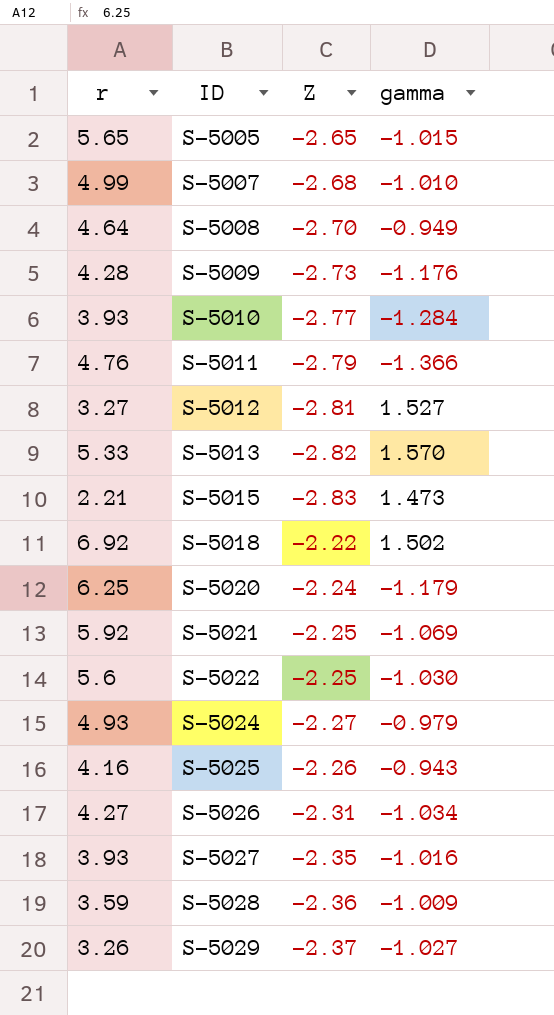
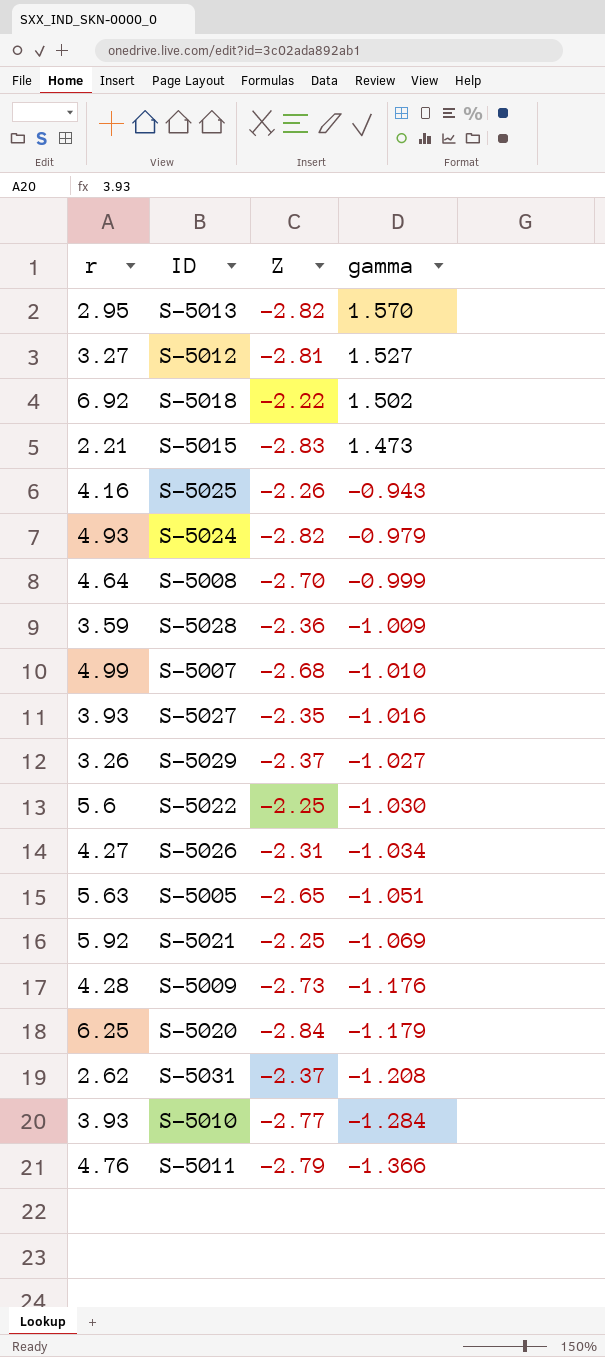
row order: ID ascending -> gamma descending
S-5013 | r: 5.33 -> 2.95
S-5024 | Z: -2.27 -> -2.82
S-5008 | gamma: -0.949 -> -0.999
S-5005 | r: 5.65 -> 5.63
S-5005 | gamma: -1.015 -> -1.051
S-5020 | Z: -2.24 -> -2.84
row S-5031: none -> 2.62 | -2.37 | -1.208

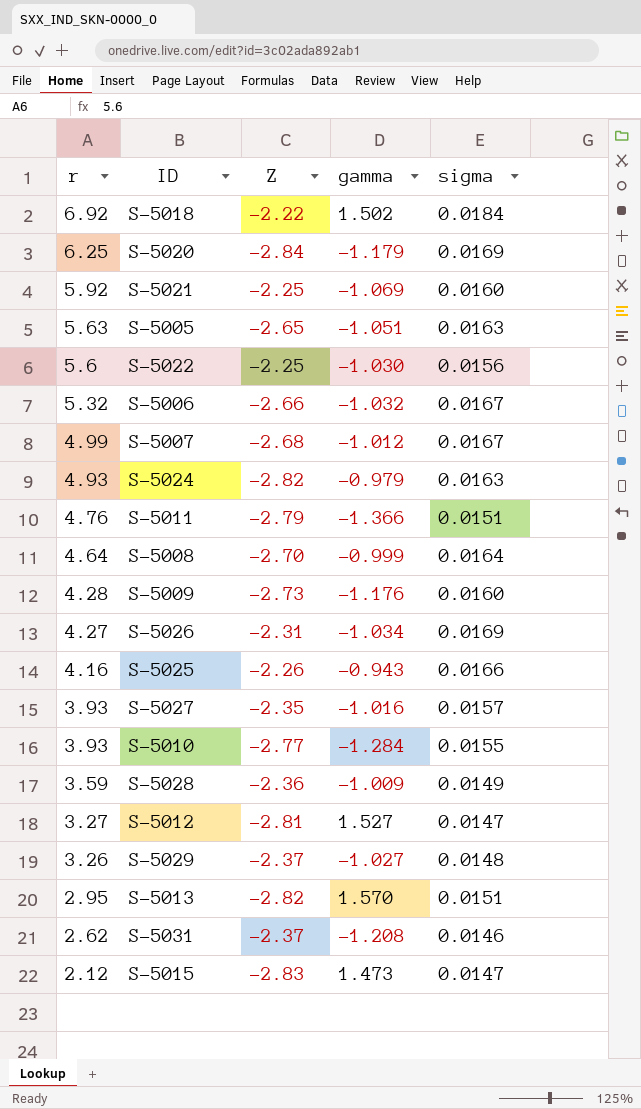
row order: gamma descending -> r descending
column sigma | position: none -> 5
row S-5006: none -> 5.32 | -2.66 | -1.032 | 0.0167
S-5007 | gamma: -1.010 -> -1.012
S-5015 | r: 2.21 -> 2.12

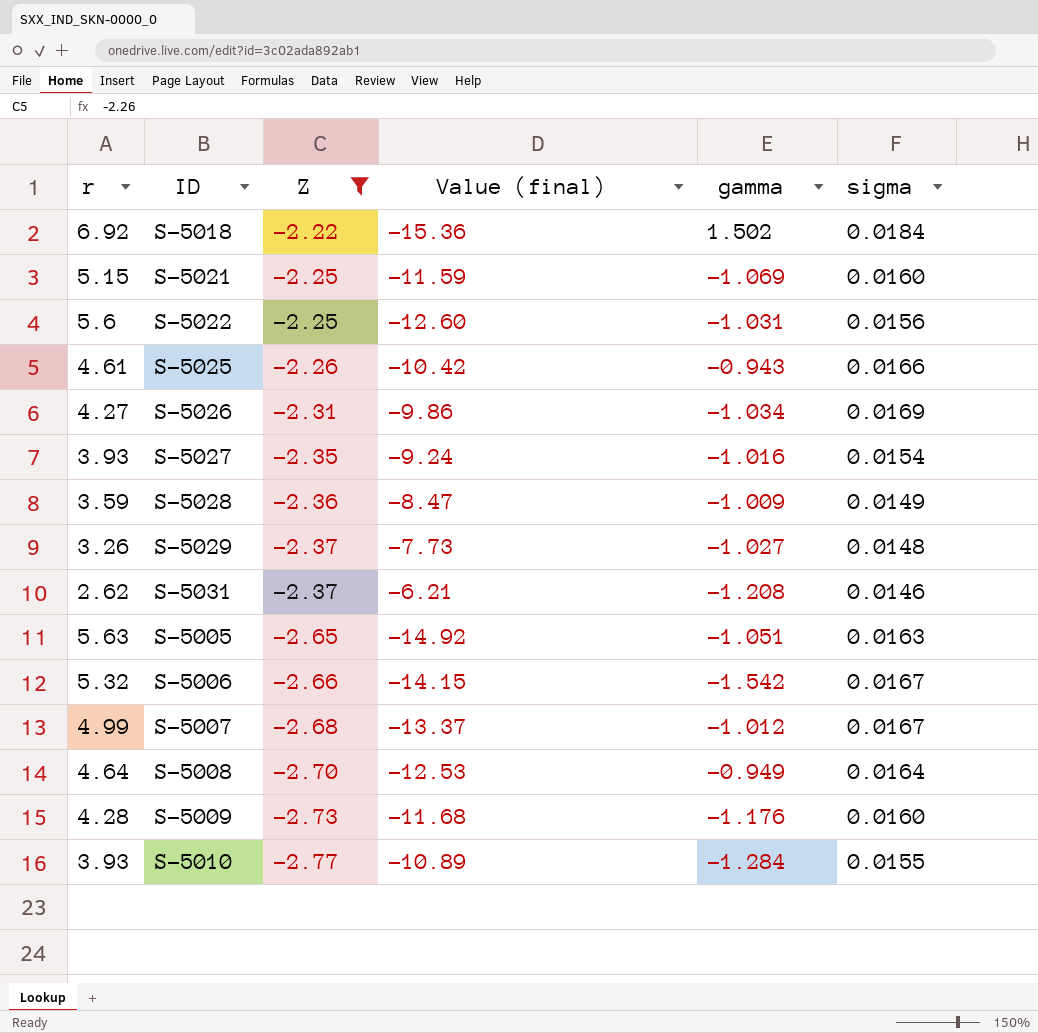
filter: none -> Z >= -2.77
row order: r descending -> Z descending
column Value (final) | formula: none -> [r] * [Z]
S-5021 | r: 5.92 -> 5.15
S-5022 | gamma: -1.030 -> -1.031
S-5025 | r: 4.16 -> 4.61
S-5027 | sigma: 0.0157 -> 0.0154
S-5006 | gamma: -1.032 -> -1.542
S-5008 | gamma: -0.999 -> -0.949

